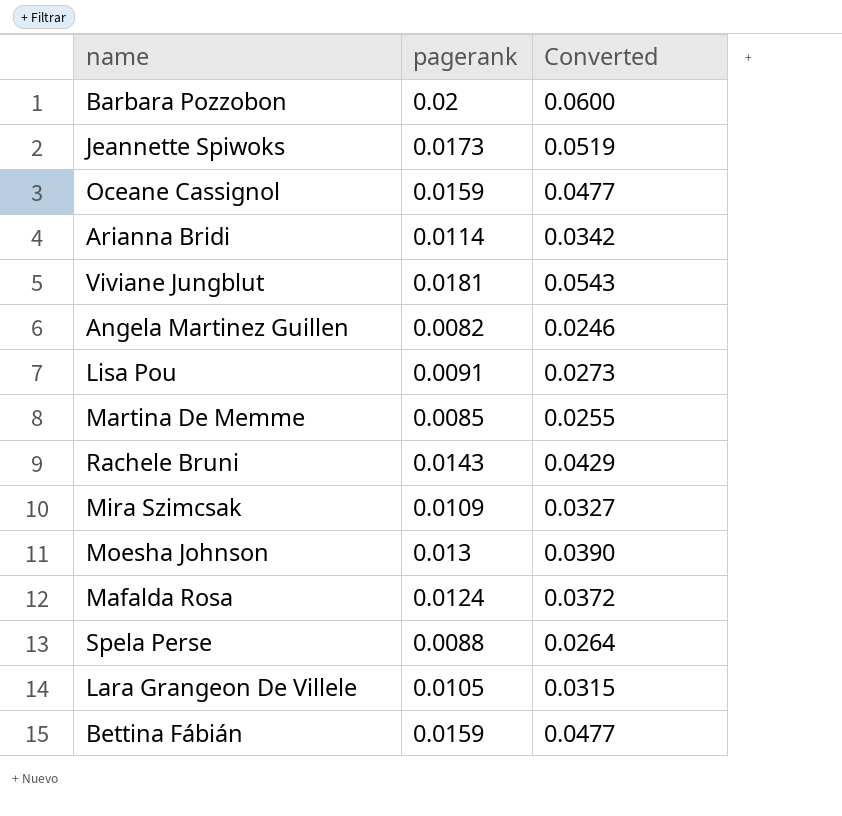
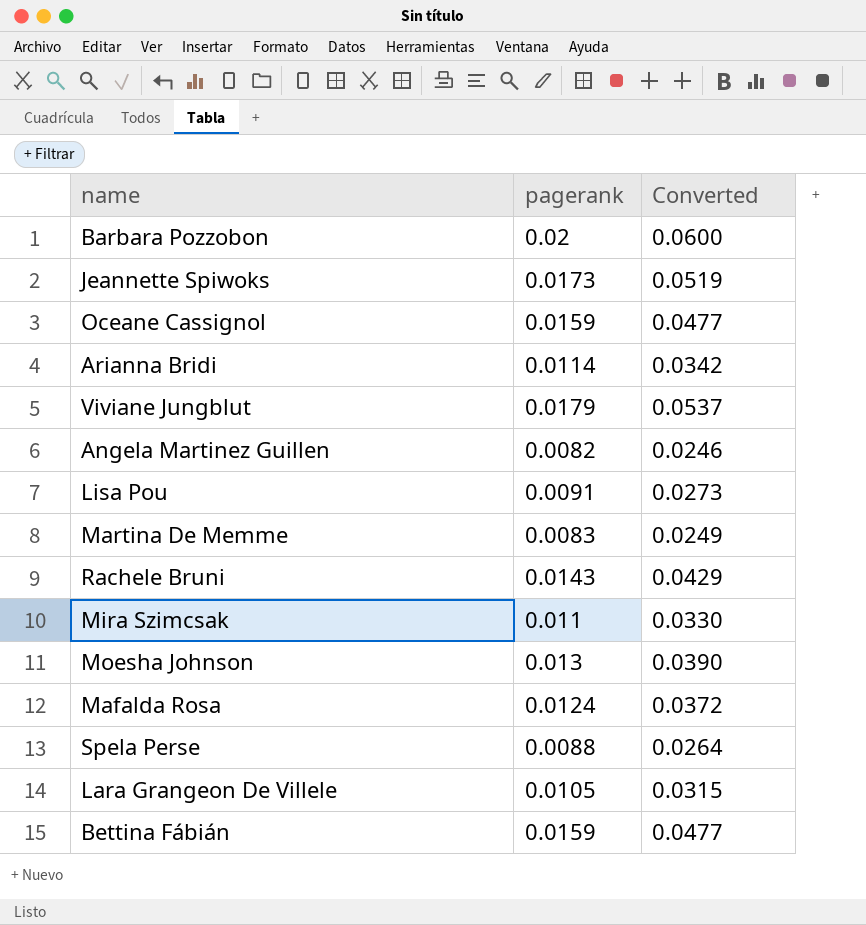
Viviane Jungblut | pagerank: 0.0181 -> 0.0179
Viviane Jungblut | Converted: 0.0543 -> 0.0537
Martina De Memme | pagerank: 0.0085 -> 0.0083
Martina De Memme | Converted: 0.0255 -> 0.0249
Mira Szimcsak | pagerank: 0.0109 -> 0.011
Mira Szimcsak | Converted: 0.0327 -> 0.0330

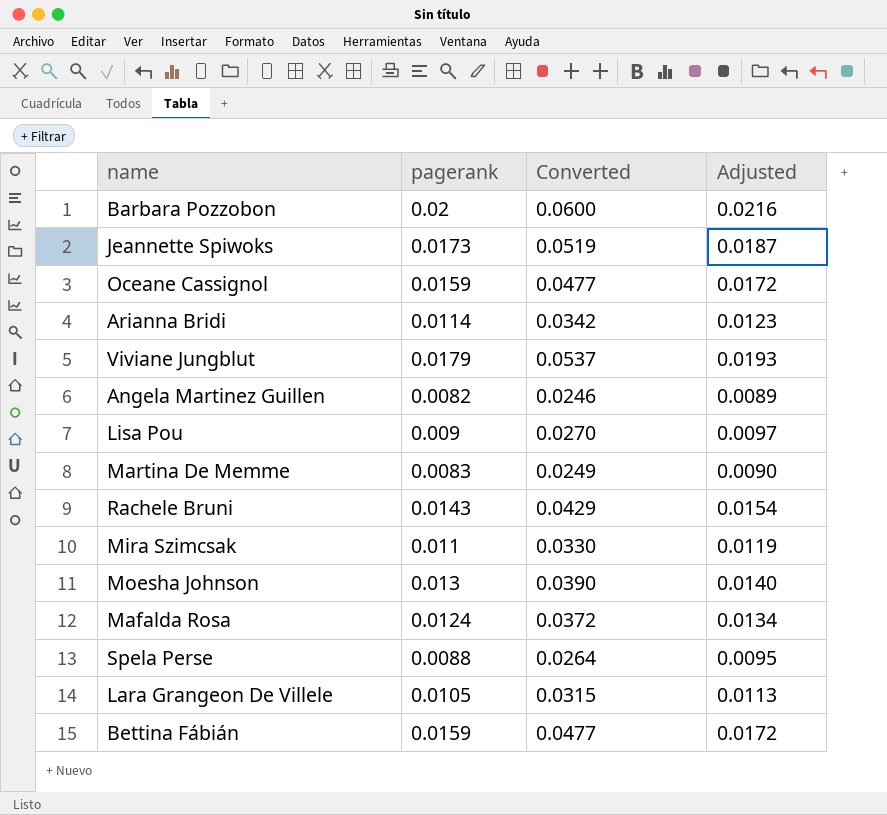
column Adjusted | formula: none -> [pagerank] * 1.08
Lisa Pou | pagerank: 0.0091 -> 0.009
Lisa Pou | Converted: 0.0273 -> 0.0270

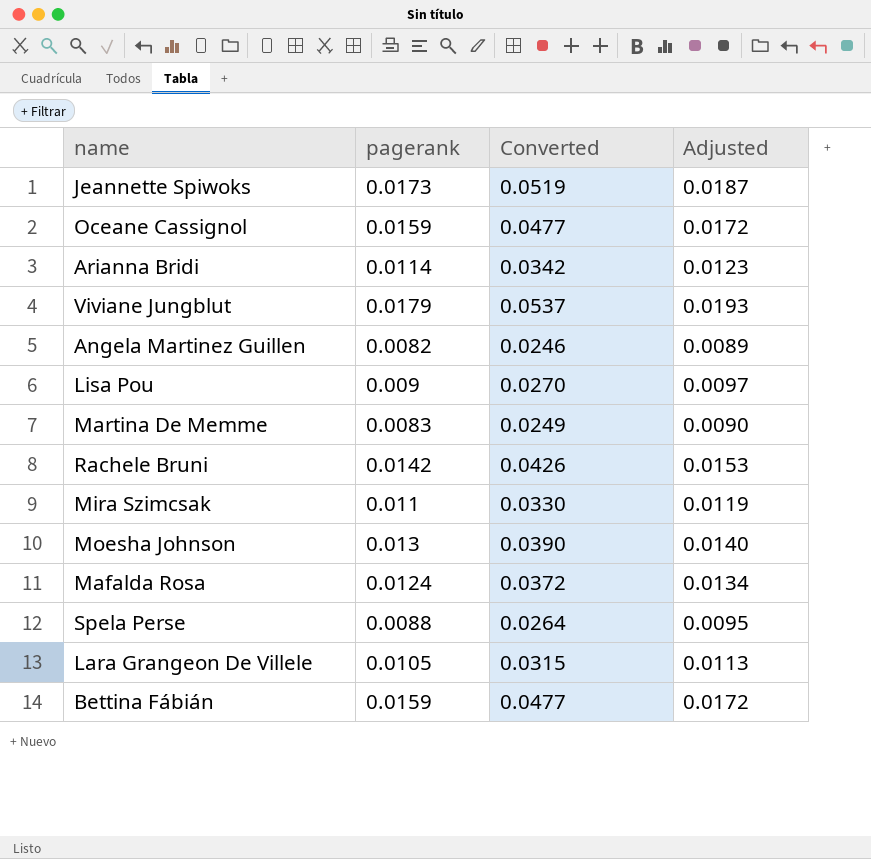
row Barbara Pozzobon: 0.02 | 0.0600 | 0.0216 -> none
Rachele Bruni | pagerank: 0.0143 -> 0.0142
Rachele Bruni | Converted: 0.0429 -> 0.0426
Rachele Bruni | Adjusted: 0.0154 -> 0.0153

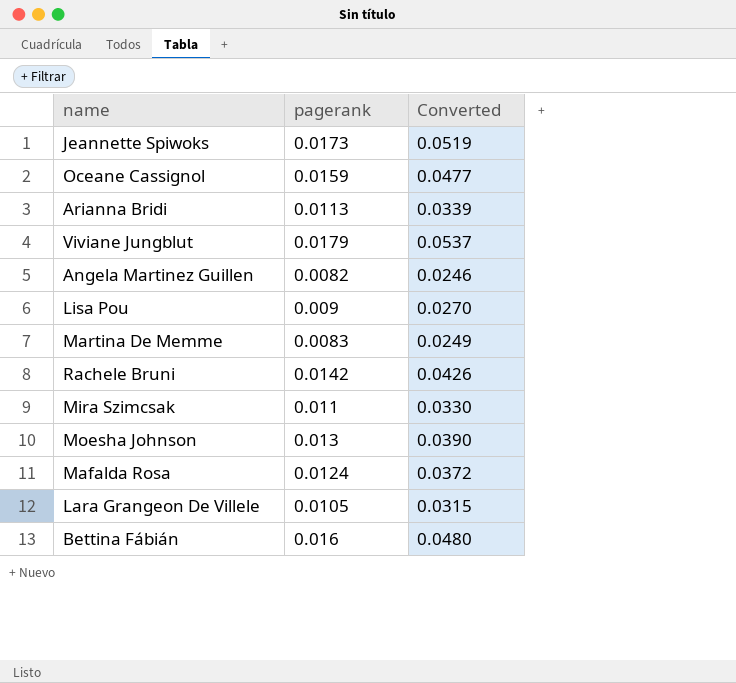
column Adjusted | formula: [pagerank] * 1.08 -> none
row Spela Perse: 0.0088 | 0.0264 | 0.0095 -> none
Arianna Bridi | pagerank: 0.0114 -> 0.0113
Arianna Bridi | Converted: 0.0342 -> 0.0339
Bettina Fábián | pagerank: 0.0159 -> 0.016
Bettina Fábián | Converted: 0.0477 -> 0.0480

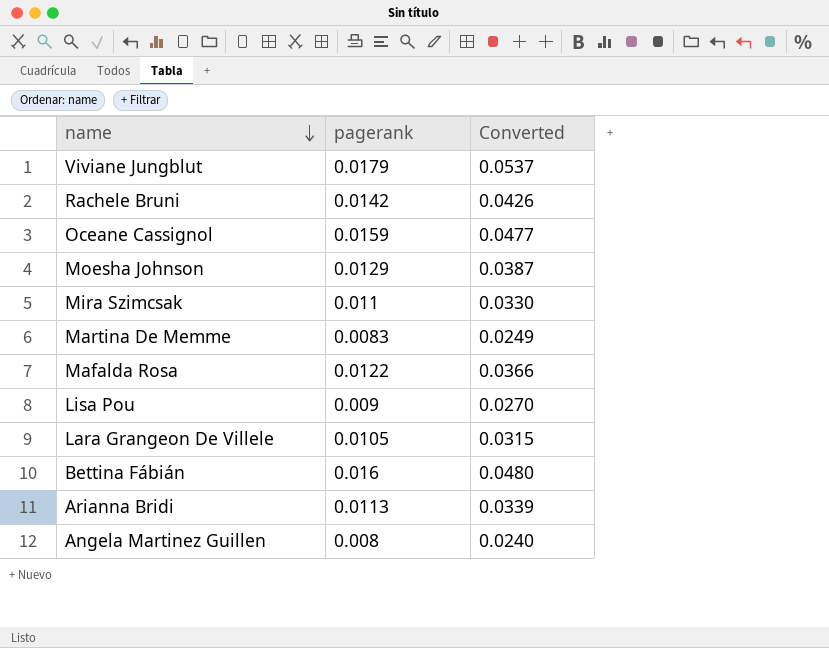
row order: none -> name descending
row Jeannette Spiwoks: 0.0173 | 0.0519 -> none
Moesha Johnson | pagerank: 0.013 -> 0.0129
Moesha Johnson | Converted: 0.0390 -> 0.0387
Mafalda Rosa | pagerank: 0.0124 -> 0.0122
Mafalda Rosa | Converted: 0.0372 -> 0.0366
Angela Martinez Guillen | pagerank: 0.0082 -> 0.008
Angela Martinez Guillen | Converted: 0.0246 -> 0.0240

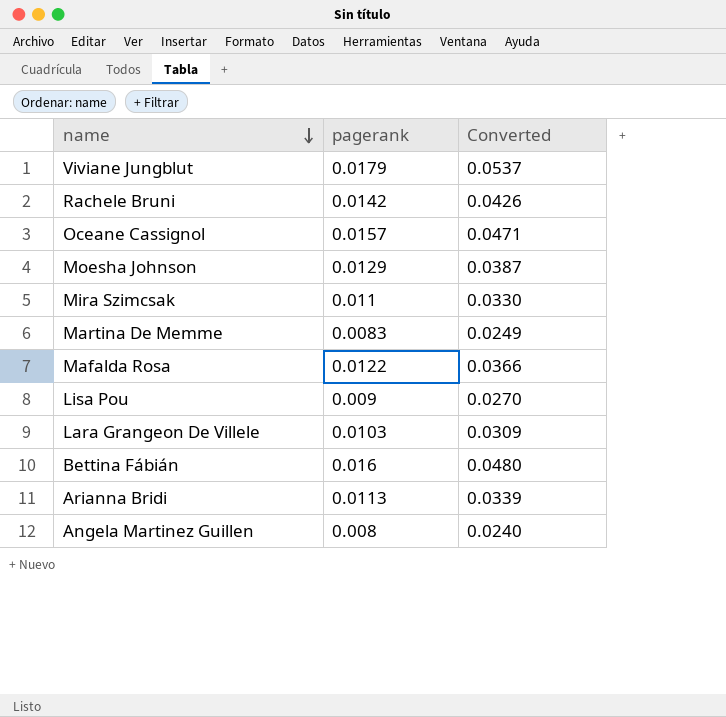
Oceane Cassignol | pagerank: 0.0159 -> 0.0157
Oceane Cassignol | Converted: 0.0477 -> 0.0471
Lara Grangeon De Villele | pagerank: 0.0105 -> 0.0103
Lara Grangeon De Villele | Converted: 0.0315 -> 0.0309

